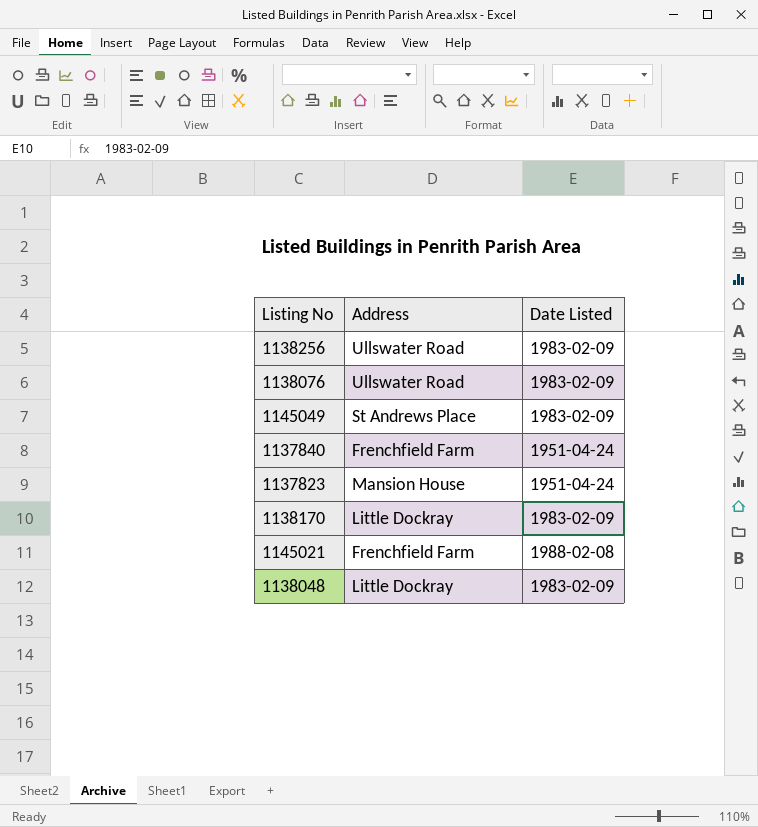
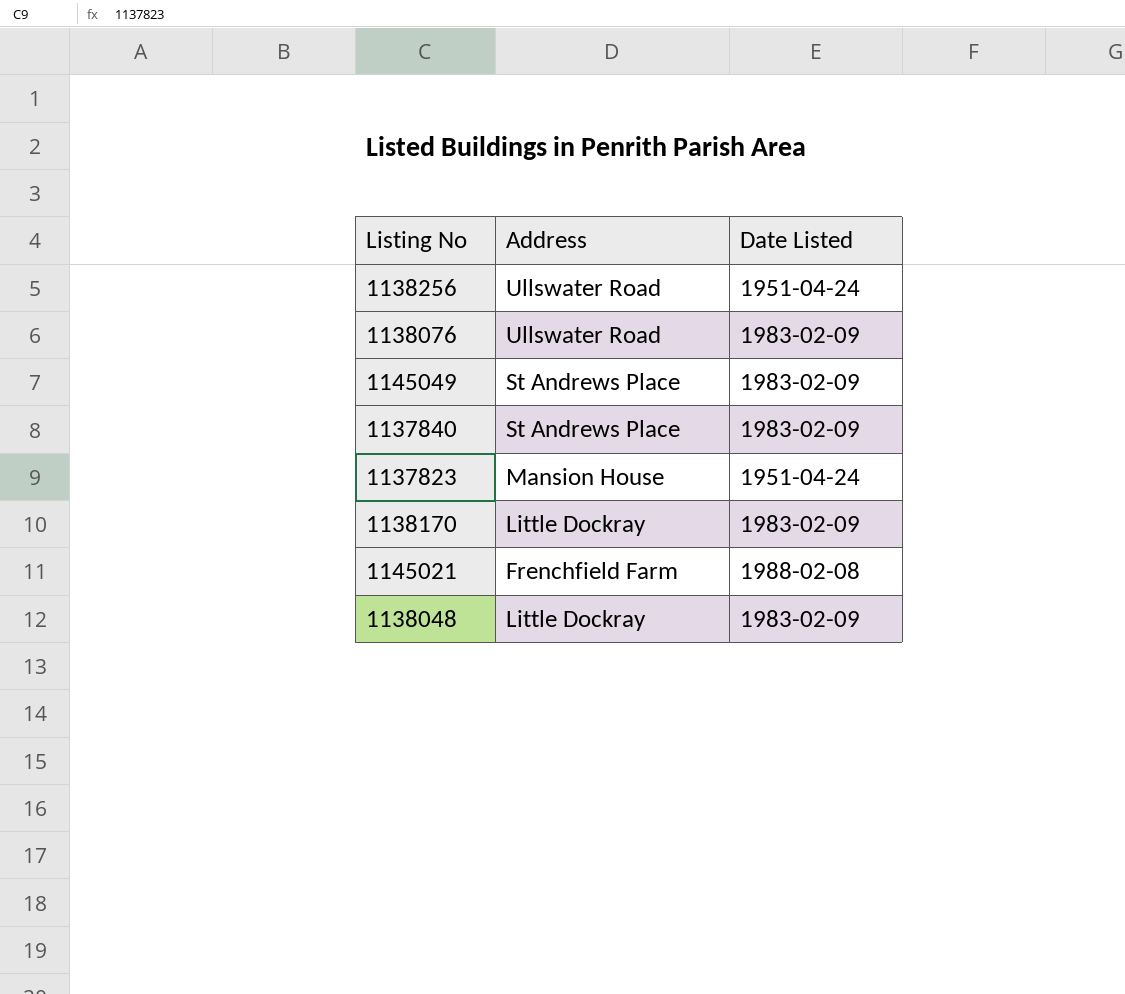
1138256 | Date Listed: 1983-02-09 -> 1951-04-24
1137840 | Address: Frenchfield Farm -> St Andrews Place
1137840 | Date Listed: 1951-04-24 -> 1983-02-09

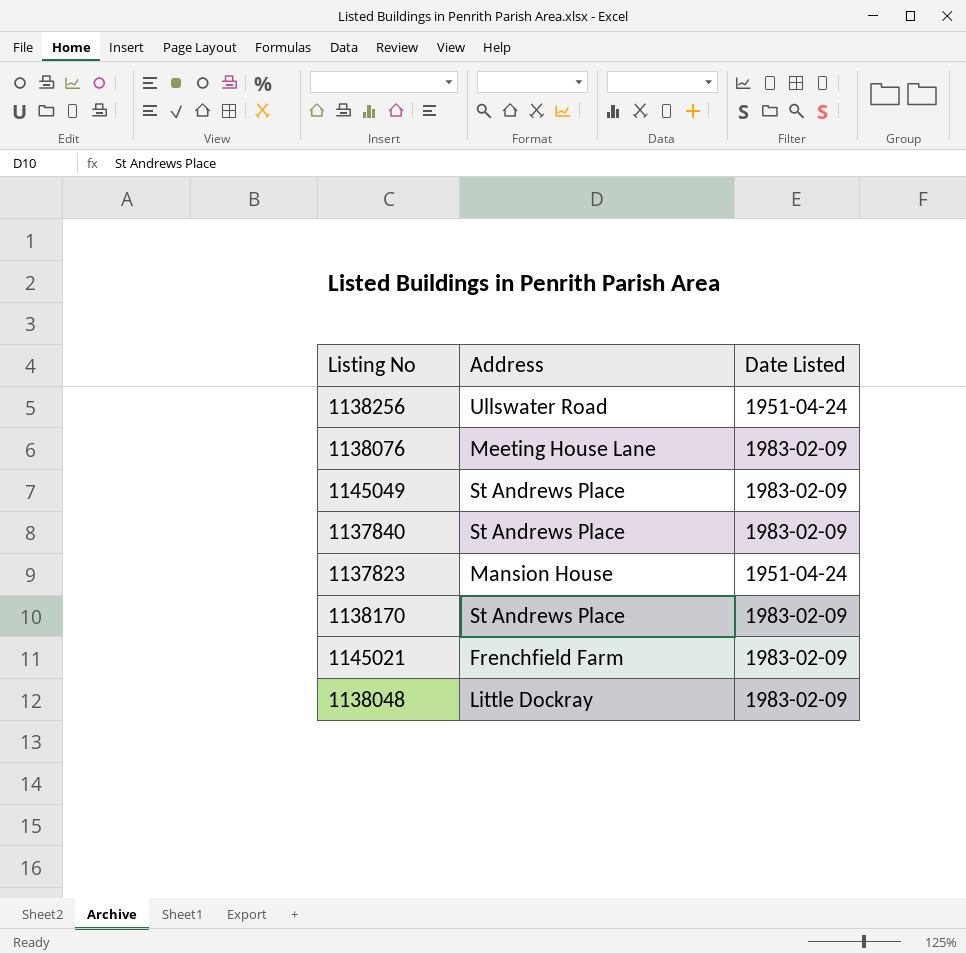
1138076 | Address: Ullswater Road -> Meeting House Lane
1138170 | Address: Little Dockray -> St Andrews Place
1145021 | Date Listed: 1988-02-08 -> 1983-02-09

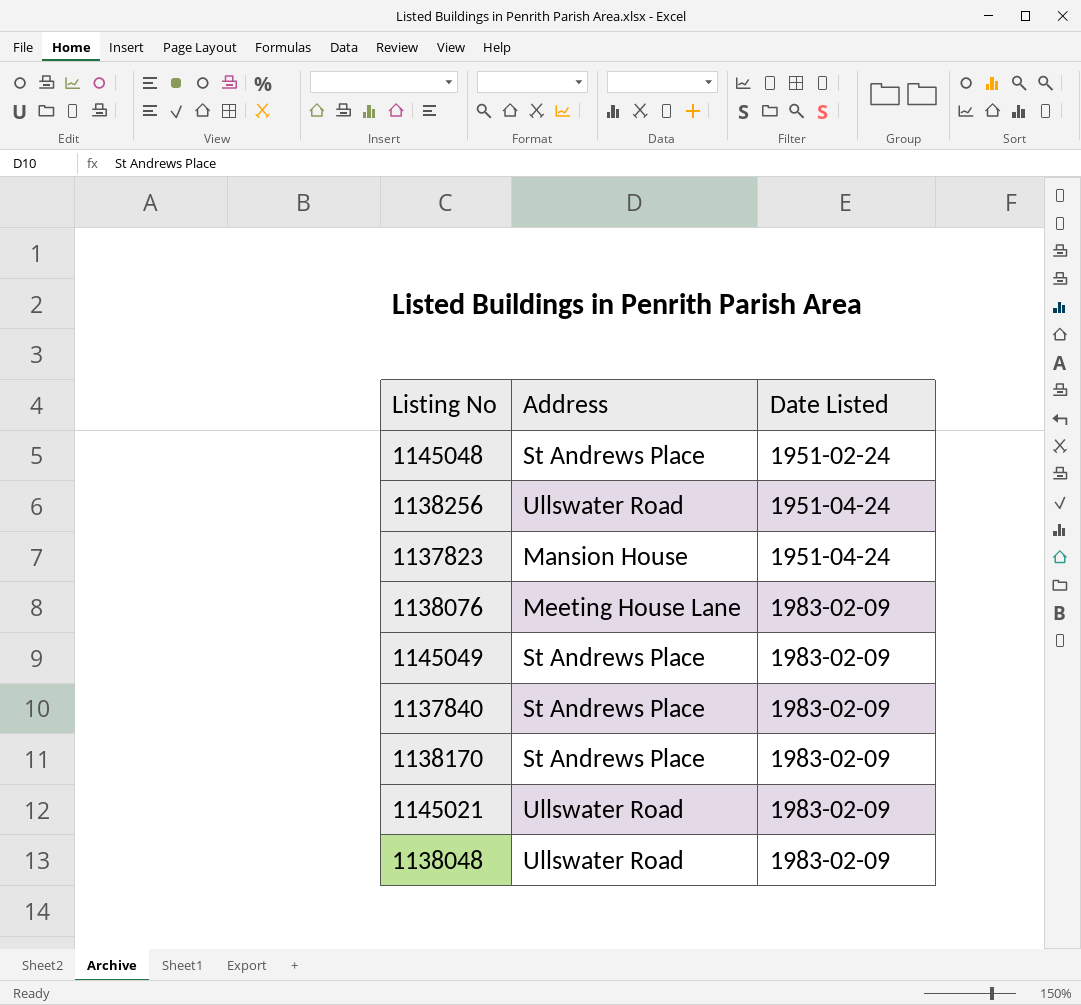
row order: none -> Date Listed ascending
row 1145048: none -> St Andrews Place | 1951-02-24
1145021 | Address: Frenchfield Farm -> Ullswater Road
1138048 | Address: Little Dockray -> Ullswater Road

